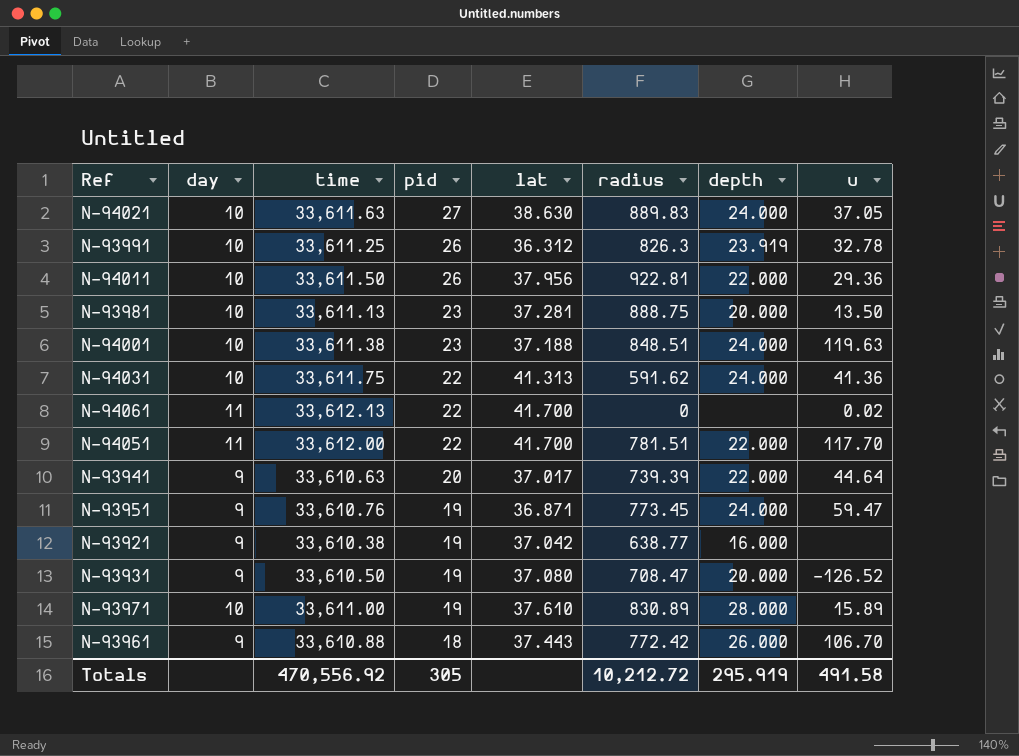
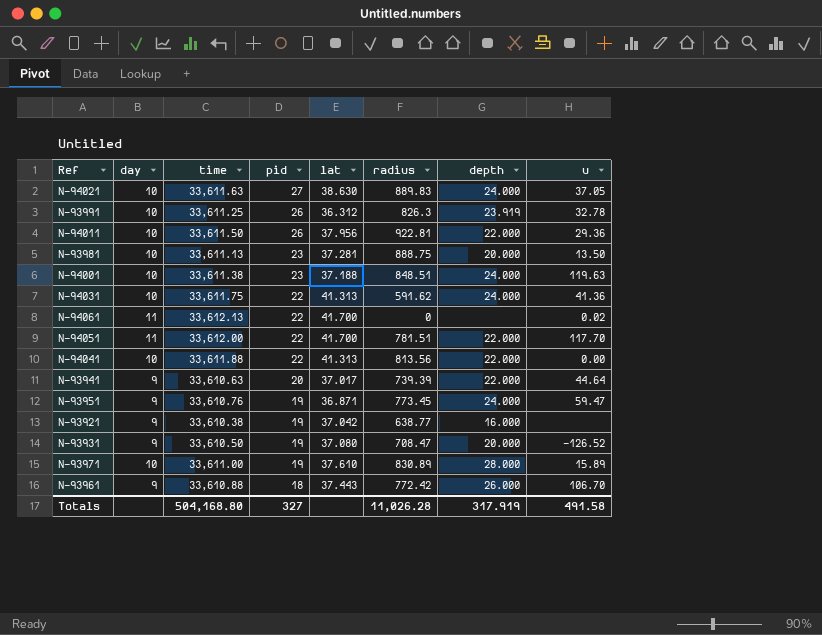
row N-94041: none -> 10 | 33,611.88 | 22 | 41.313 | 813.56 | 22.000 | 0.00
Totals | time: 470,556.92 -> 504,168.80
Totals | pid: 305 -> 327
Totals | radius: 10,212.72 -> 11,026.28
Totals | depth: 295.919 -> 317.919

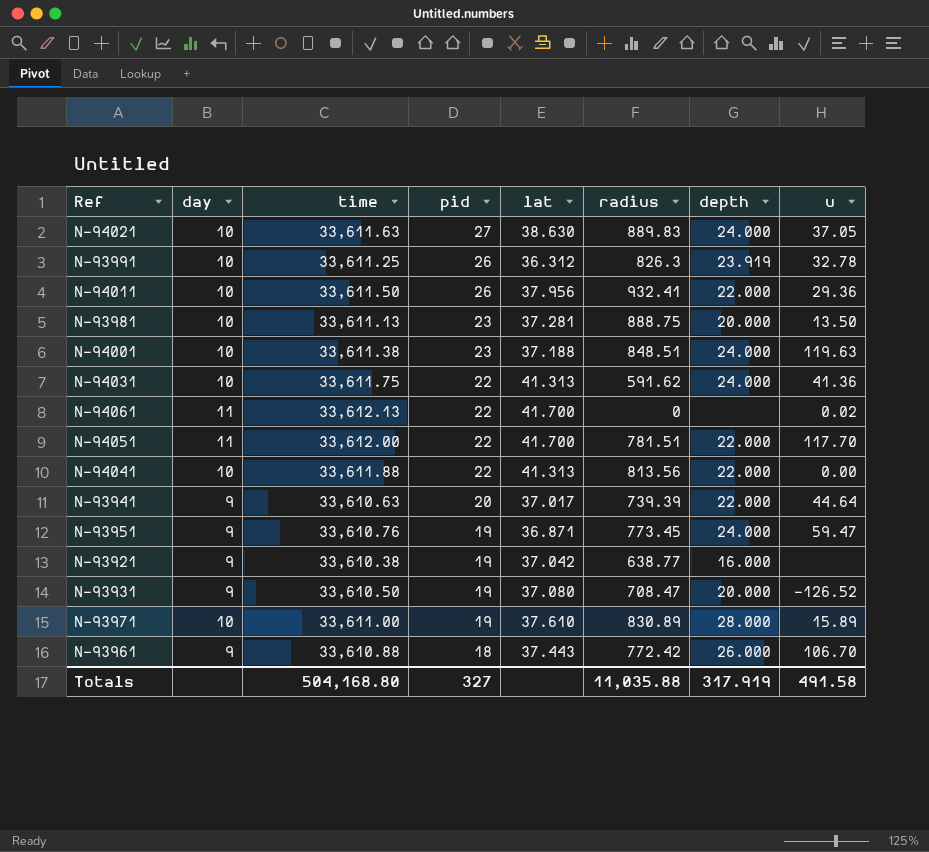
N-94011 | radius: 922.81 -> 932.41
Totals | radius: 11,026.28 -> 11,035.88

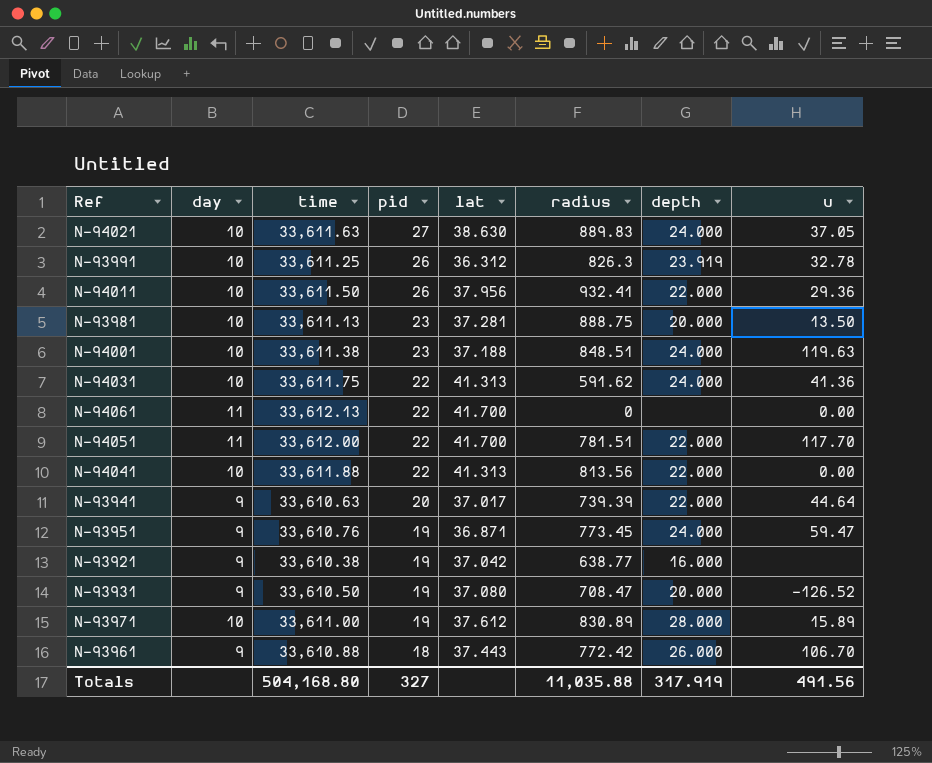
N-94061 | u: 0.02 -> 0.00
N-93971 | lat: 37.610 -> 37.612
Totals | u: 491.58 -> 491.56

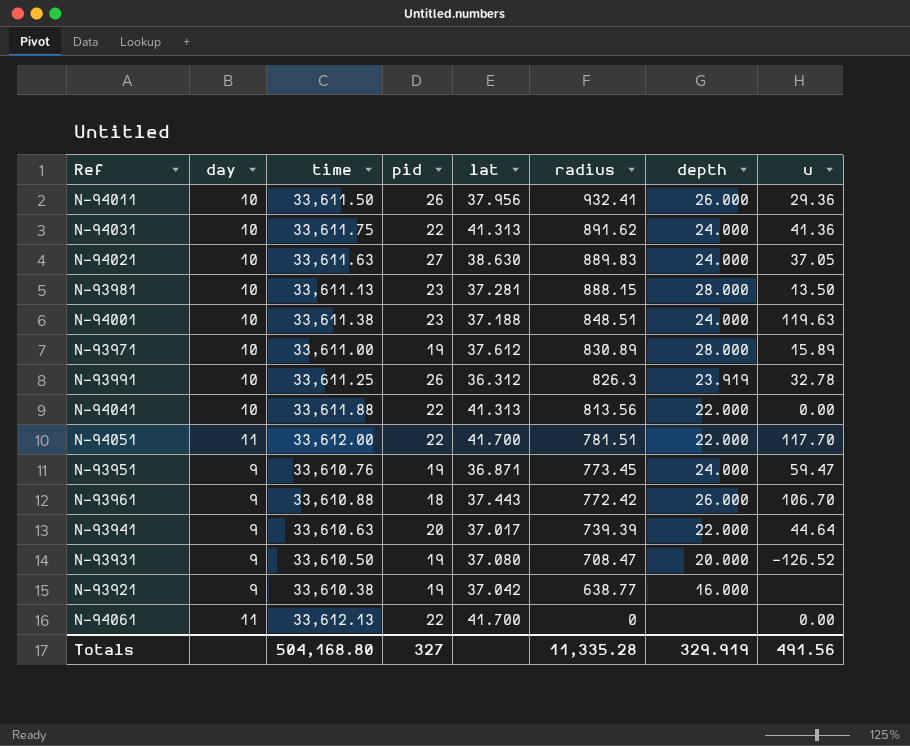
row order: pid descending -> radius descending
N-94011 | depth: 22.000 -> 26.000
N-94031 | radius: 591.62 -> 891.62
N-93981 | radius: 888.75 -> 888.15
N-93981 | depth: 20.000 -> 28.000
Totals | radius: 11,035.88 -> 11,335.28
Totals | depth: 317.919 -> 329.919

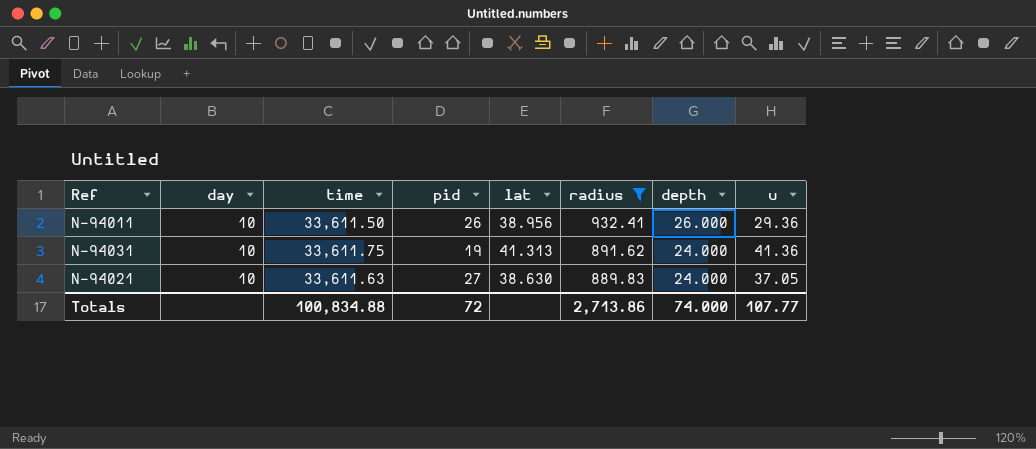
filter: none -> radius >= 889.83
N-94011 | lat: 37.956 -> 38.956
N-94031 | pid: 22 -> 19
Totals | time: 504,168.80 -> 100,834.88
Totals | pid: 327 -> 72
Totals | radius: 11,335.28 -> 2,713.86
Totals | depth: 329.919 -> 74.000
Totals | u: 491.56 -> 107.77

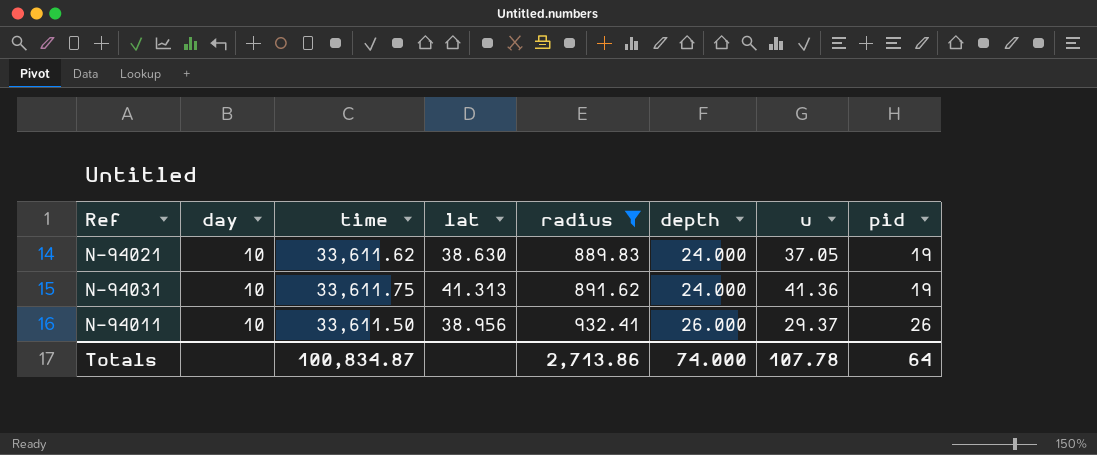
row order: radius descending -> radius ascending
column pid | position: 4 -> 8
N-94021 | time: 33,611.63 -> 33,611.62
N-94021 | pid: 27 -> 19
N-94011 | u: 29.36 -> 29.37
Totals | time: 100,834.88 -> 100,834.87
Totals | u: 107.77 -> 107.78
Totals | pid: 72 -> 64

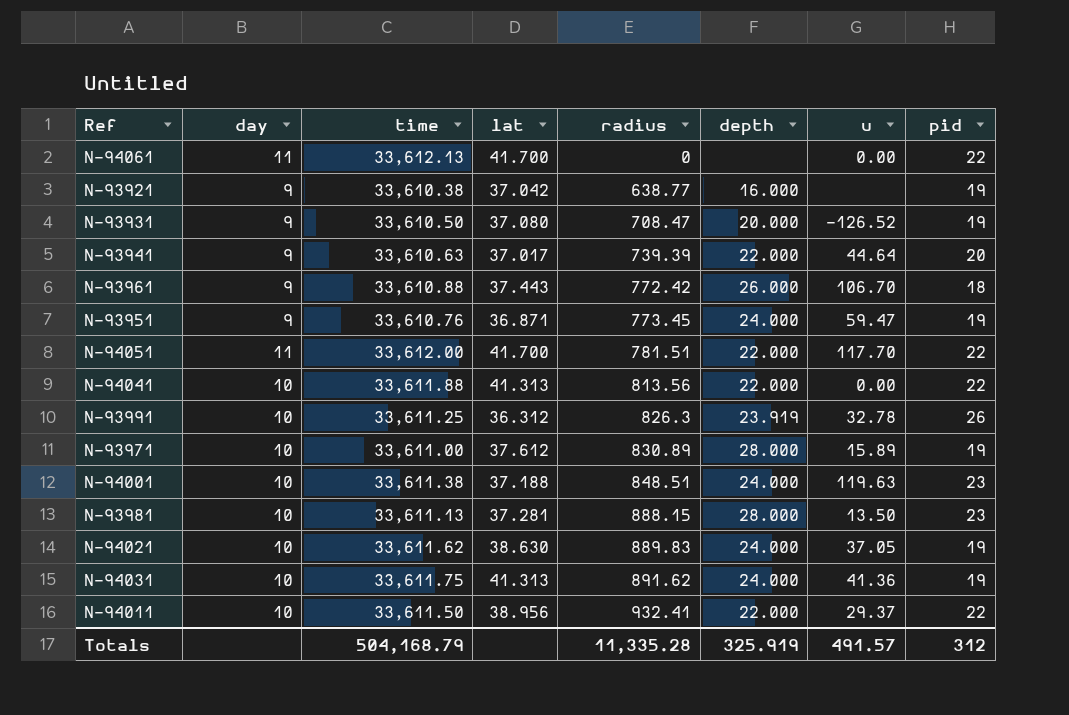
filter: radius >= 889.83 -> none
N-94011 | depth: 26.000 -> 22.000
N-94011 | pid: 26 -> 22
Totals | time: 100,834.87 -> 504,168.79
Totals | radius: 2,713.86 -> 11,335.28
Totals | depth: 74.000 -> 325.919
Totals | u: 107.78 -> 491.57
Totals | pid: 64 -> 312

